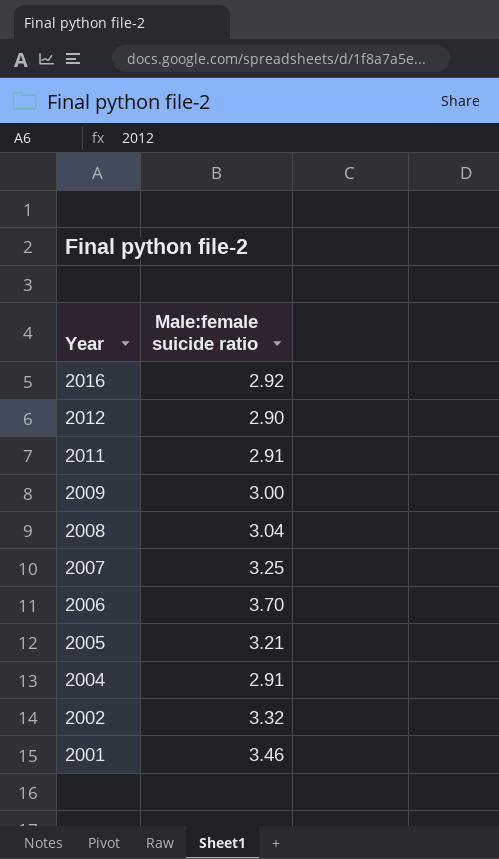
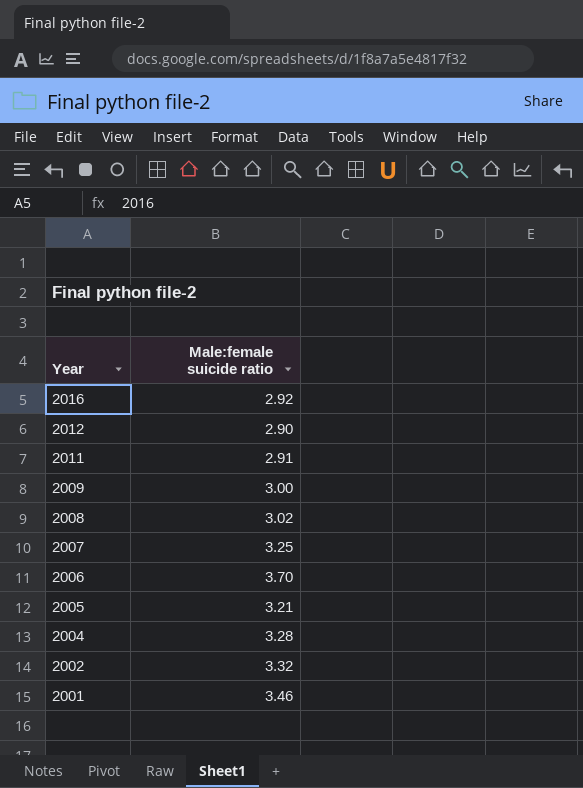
2008 | Male:female suicide ratio: 3.04 -> 3.02
2004 | Male:female suicide ratio: 2.91 -> 3.28

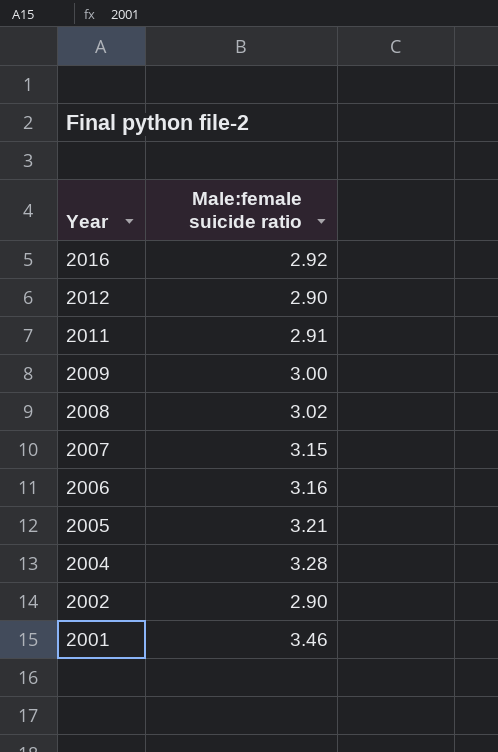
2007 | Male:female suicide ratio: 3.25 -> 3.15
2006 | Male:female suicide ratio: 3.70 -> 3.16
2002 | Male:female suicide ratio: 3.32 -> 2.90

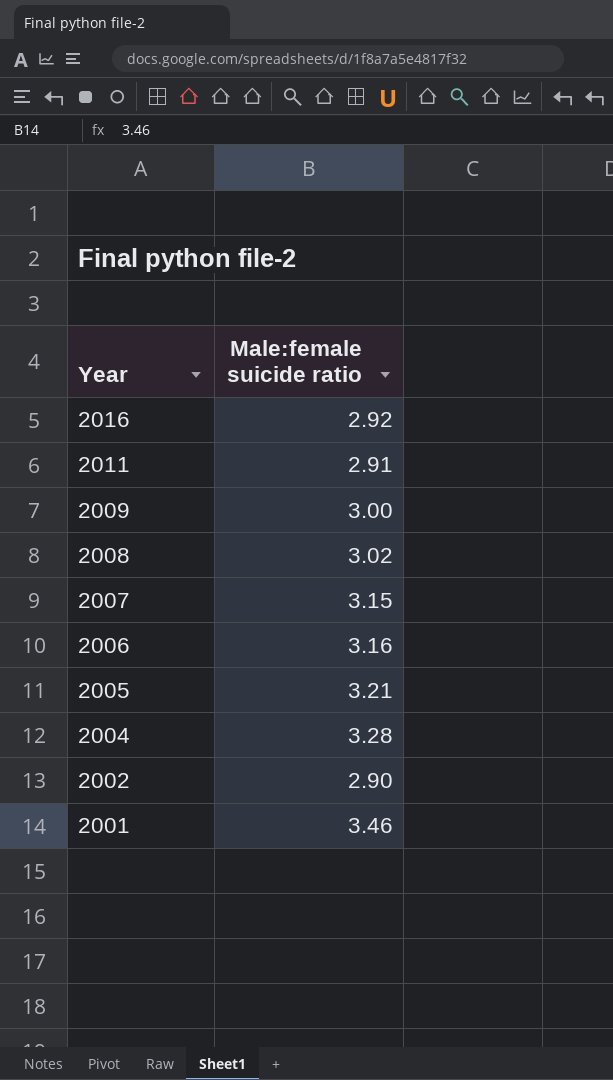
row 2012: 2.90 -> none

